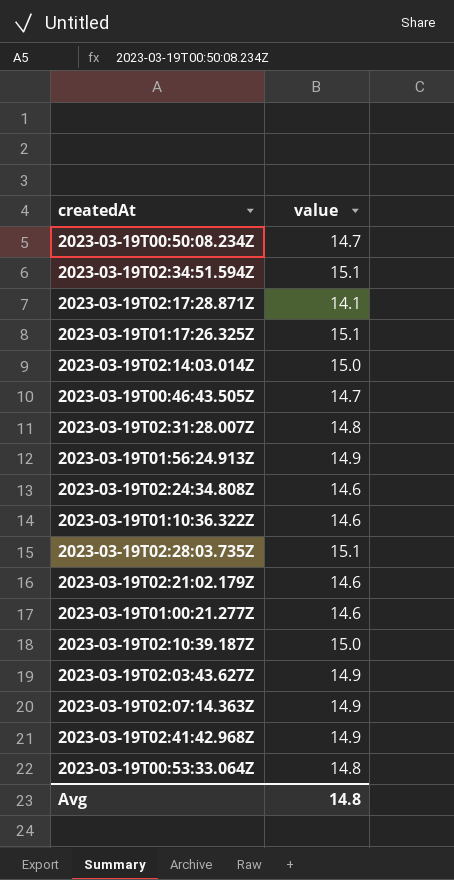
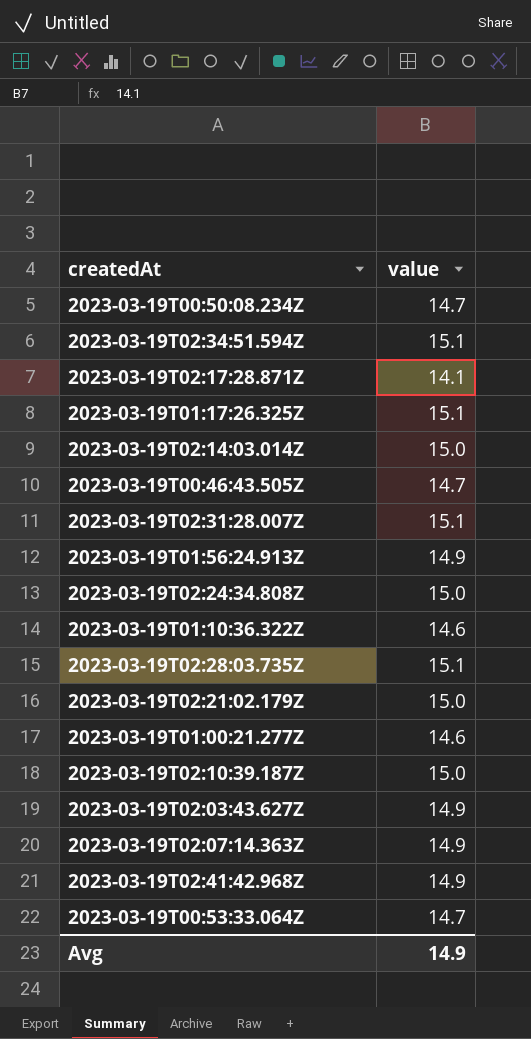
2023-03-19T02:31:28.007Z | value: 14.8 -> 15.1
2023-03-19T02:24:34.808Z | value: 14.6 -> 15.0
2023-03-19T02:21:02.179Z | value: 14.6 -> 15.0
2023-03-19T00:53:33.064Z | value: 14.8 -> 14.7
Avg | value: 14.8 -> 14.9

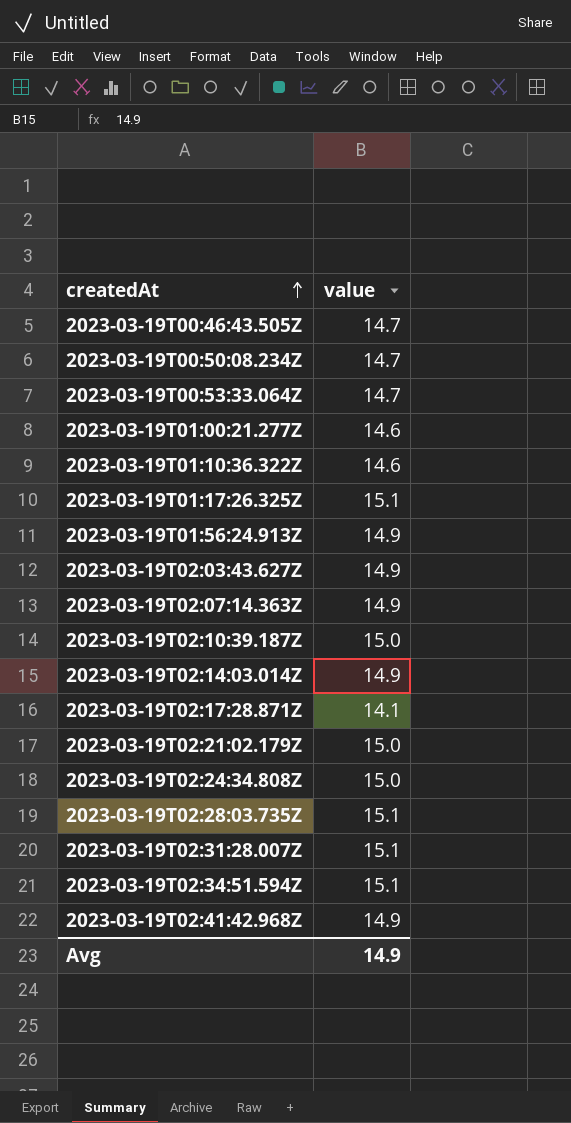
row order: none -> createdAt ascending
2023-03-19T02:14:03.014Z | value: 15.0 -> 14.9

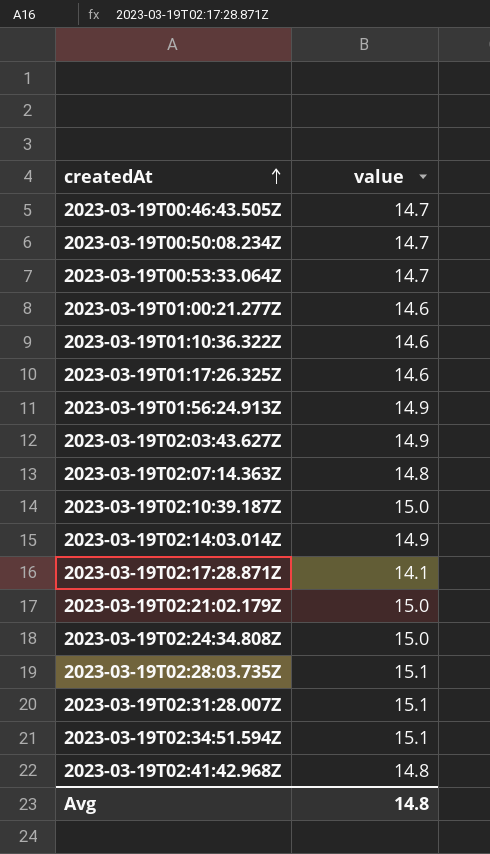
2023-03-19T01:17:26.325Z | value: 15.1 -> 14.6
2023-03-19T02:07:14.363Z | value: 14.9 -> 14.8
2023-03-19T02:41:42.968Z | value: 14.9 -> 14.8
Avg | value: 14.9 -> 14.8

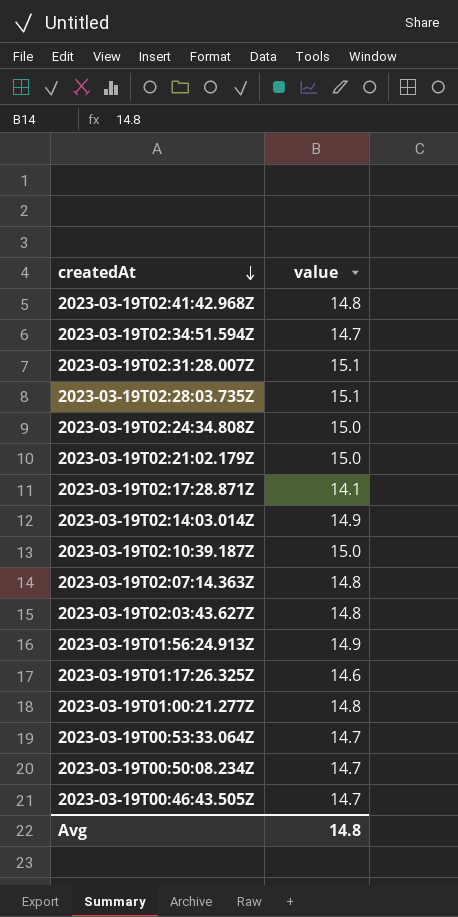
row order: createdAt ascending -> createdAt descending
row 2023-03-19T01:10:36.322Z: 14.6 -> none
2023-03-19T02:34:51.594Z | value: 15.1 -> 14.7
2023-03-19T02:03:43.627Z | value: 14.9 -> 14.8
2023-03-19T01:00:21.277Z | value: 14.6 -> 14.8

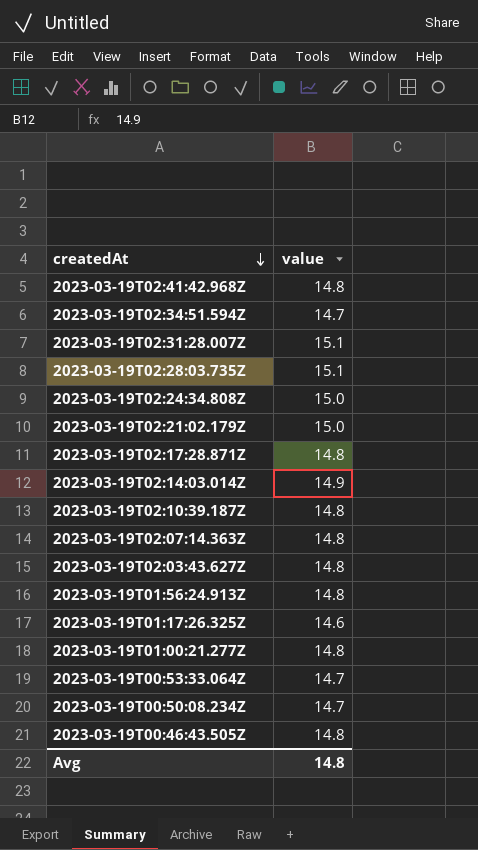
2023-03-19T02:17:28.871Z | value: 14.1 -> 14.8
2023-03-19T02:10:39.187Z | value: 15.0 -> 14.8
2023-03-19T01:56:24.913Z | value: 14.9 -> 14.8
2023-03-19T00:46:43.505Z | value: 14.7 -> 14.8

